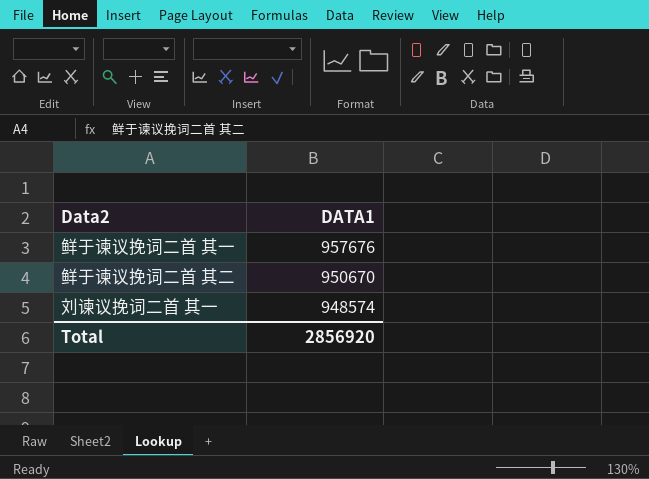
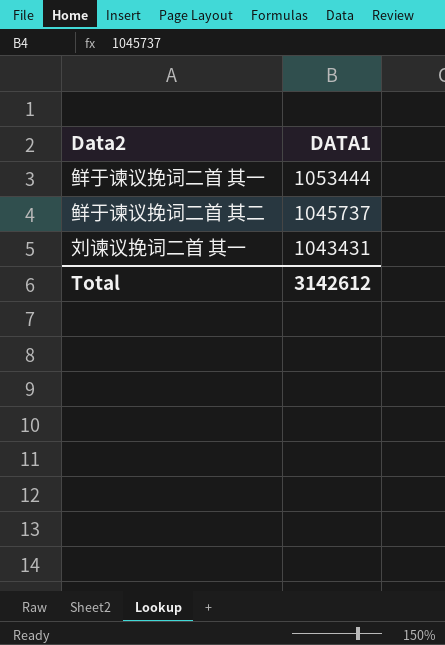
鲜于谏议挽词二首 其一 | DATA1: 957676 -> 1053444
鲜于谏议挽词二首 其二 | DATA1: 950670 -> 1045737
刘谏议挽词二首 其一 | DATA1: 948574 -> 1043431
Total | DATA1: 2856920 -> 3142612

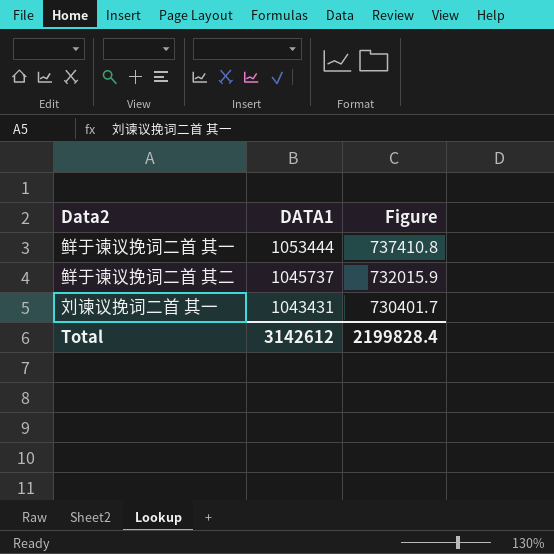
column Figure | formula: none -> [DATA1] * 0.7

